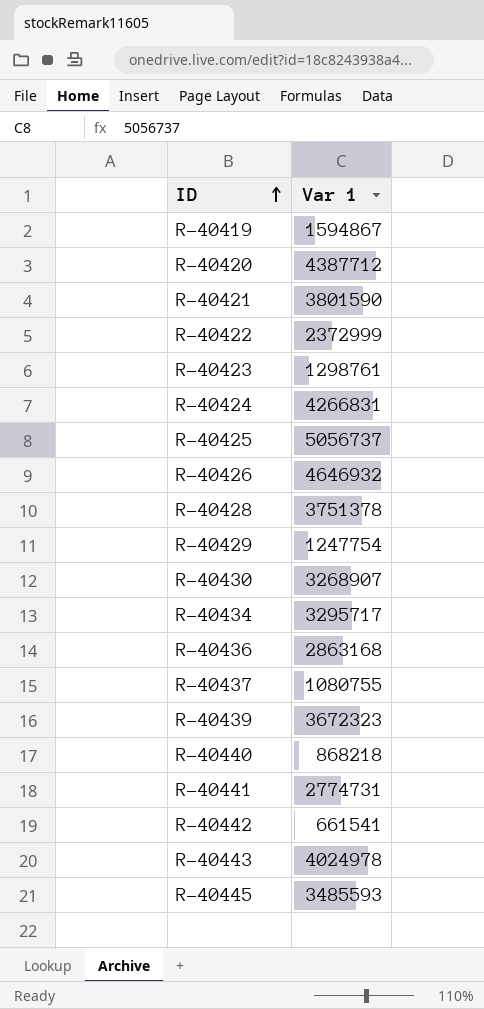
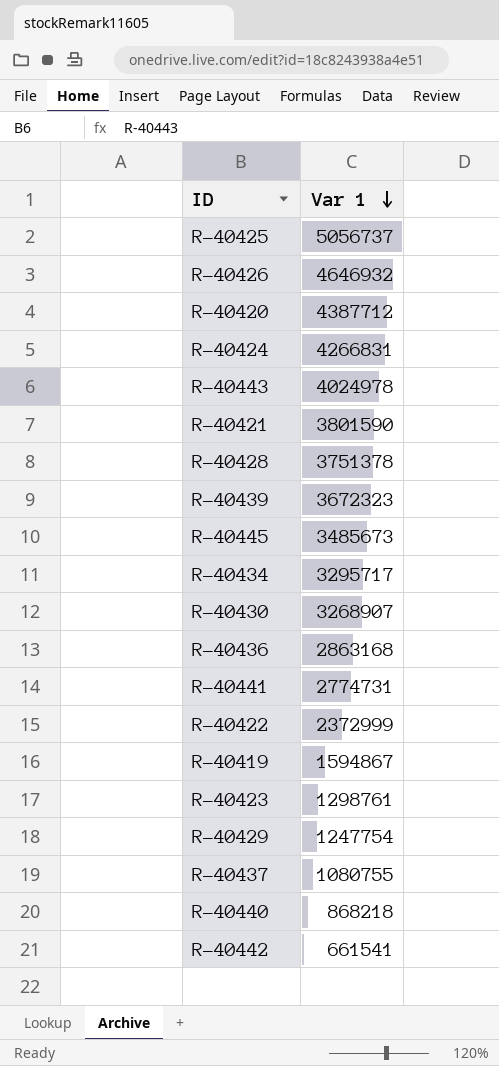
row order: ID ascending -> Var 1 descending
R-40445 | Var 1: 3485593 -> 3485673

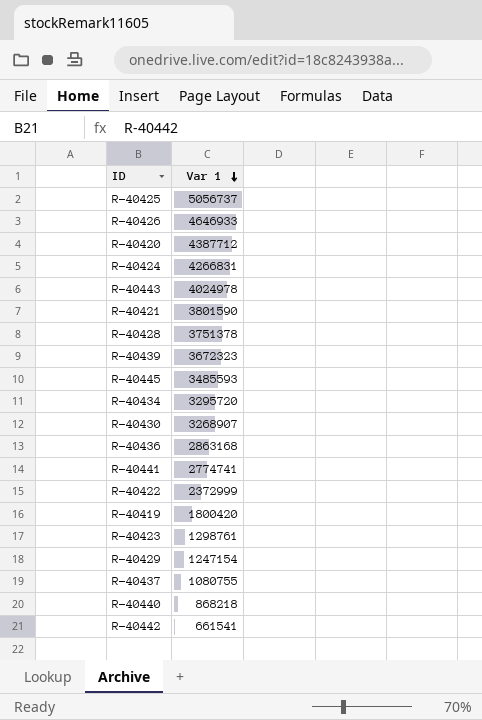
R-40426 | Var 1: 4646932 -> 4646933
R-40445 | Var 1: 3485673 -> 3485593
R-40434 | Var 1: 3295717 -> 3295720
R-40441 | Var 1: 2774731 -> 2774741
R-40419 | Var 1: 1594867 -> 1800420
R-40429 | Var 1: 1247754 -> 1247154

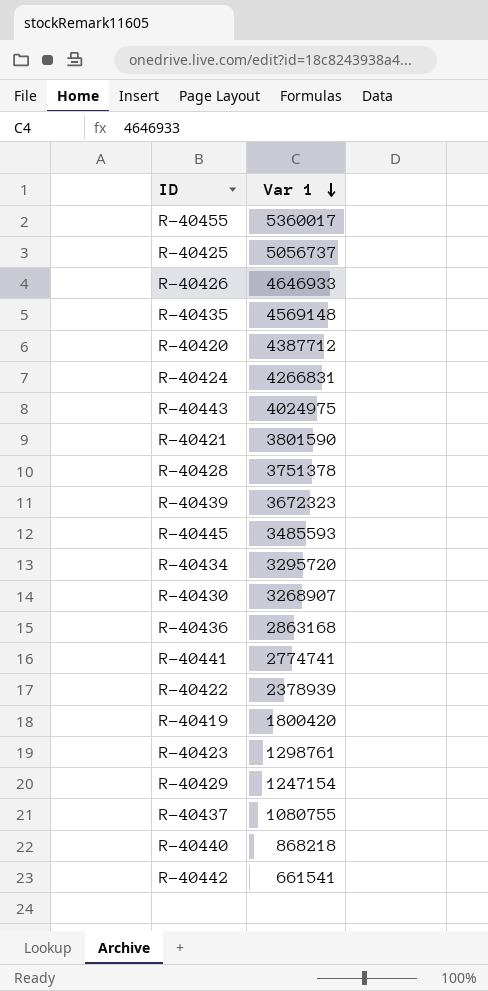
row R-40455: none -> 5360017
row R-40435: none -> 4569148
R-40443 | Var 1: 4024978 -> 4024975
R-40422 | Var 1: 2372999 -> 2378939

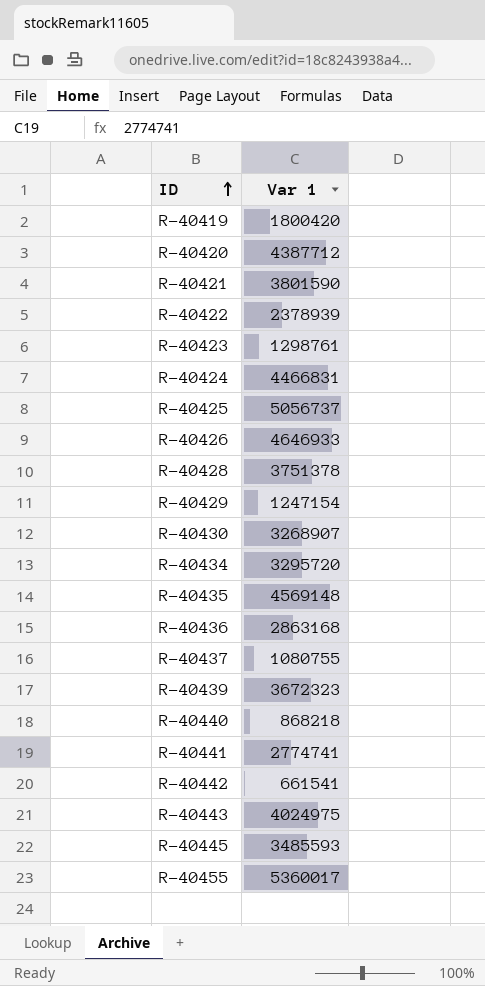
row order: Var 1 descending -> ID ascending
R-40424 | Var 1: 4266831 -> 4466831

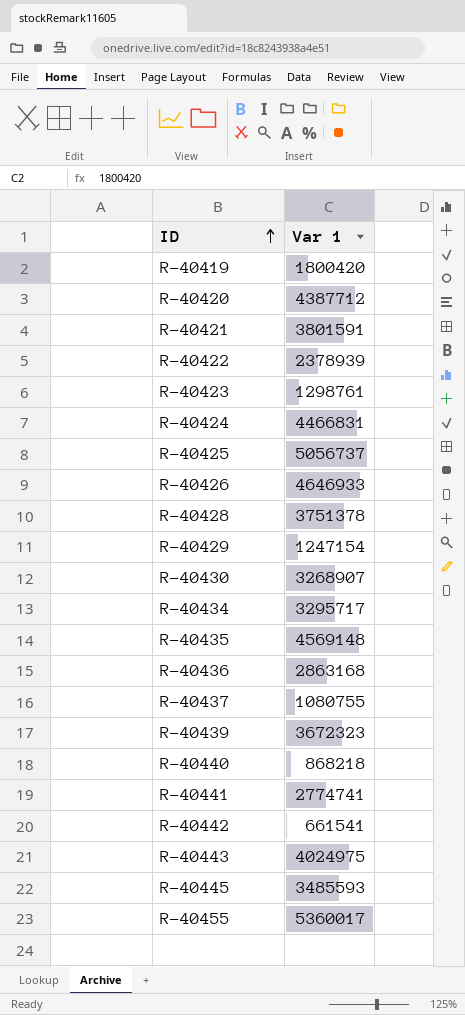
R-40421 | Var 1: 3801590 -> 3801591
R-40434 | Var 1: 3295720 -> 3295717

